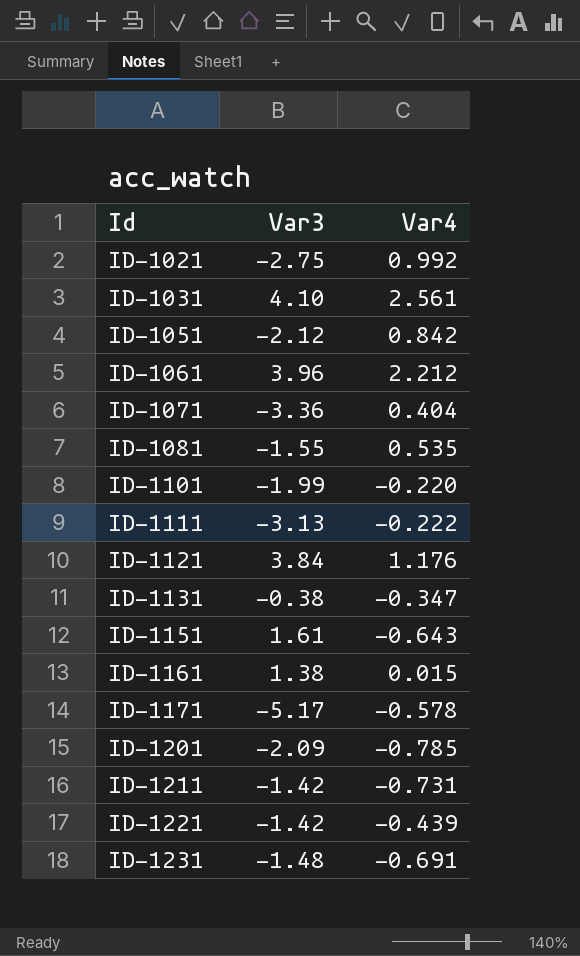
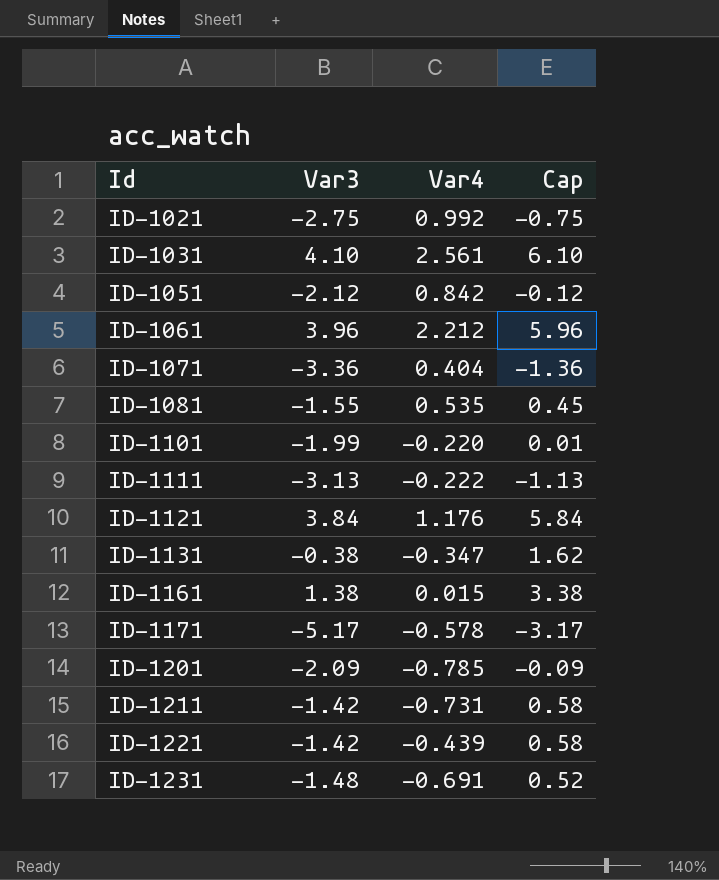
column Cap | formula: none -> [Var3] + 2
row ID-1151: 1.61 | -0.643 -> none

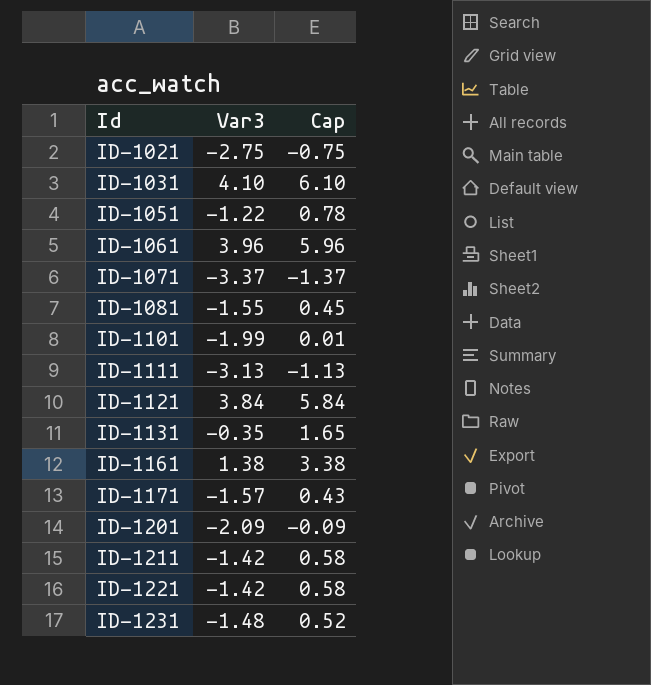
column Var4 | position: 3 -> none
ID-1051 | Var3: -2.12 -> -1.22
ID-1051 | Cap: -0.12 -> 0.78
ID-1071 | Var3: -3.36 -> -3.37
ID-1071 | Cap: -1.36 -> -1.37
ID-1131 | Var3: -0.38 -> -0.35
ID-1131 | Cap: 1.62 -> 1.65
ID-1171 | Var3: -5.17 -> -1.57
ID-1171 | Cap: -3.17 -> 0.43

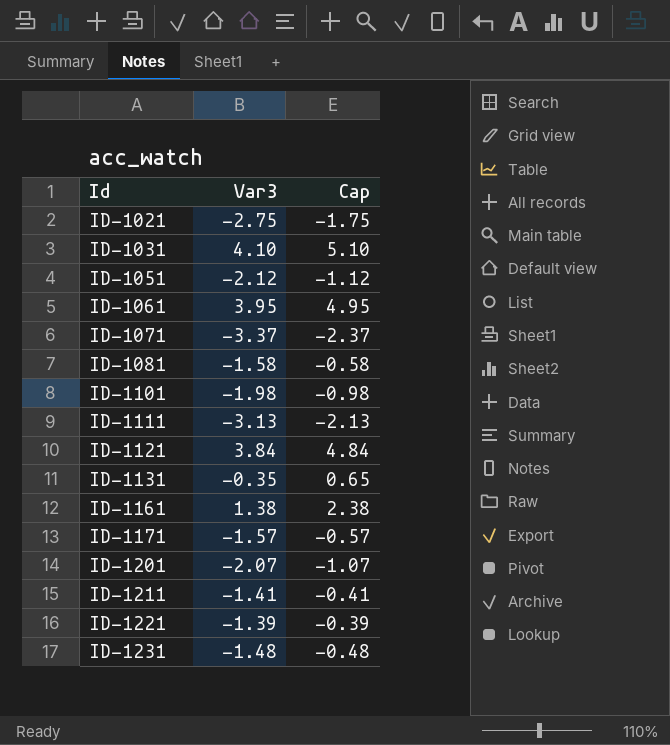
column Cap | formula: [Var3] + 2 -> [Var3] + 1
ID-1051 | Var3: -1.22 -> -2.12
ID-1061 | Var3: 3.96 -> 3.95
ID-1081 | Var3: -1.55 -> -1.58
ID-1101 | Var3: -1.99 -> -1.98
ID-1201 | Var3: -2.09 -> -2.07
ID-1211 | Var3: -1.42 -> -1.41
ID-1221 | Var3: -1.42 -> -1.39

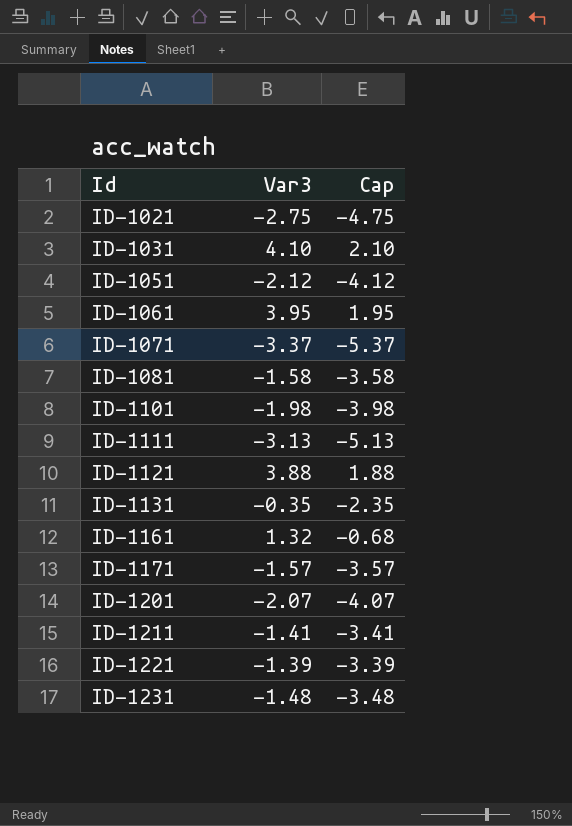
column Cap | formula: [Var3] + 1 -> [Var3] - 2
ID-1121 | Var3: 3.84 -> 3.88
ID-1161 | Var3: 1.38 -> 1.32

